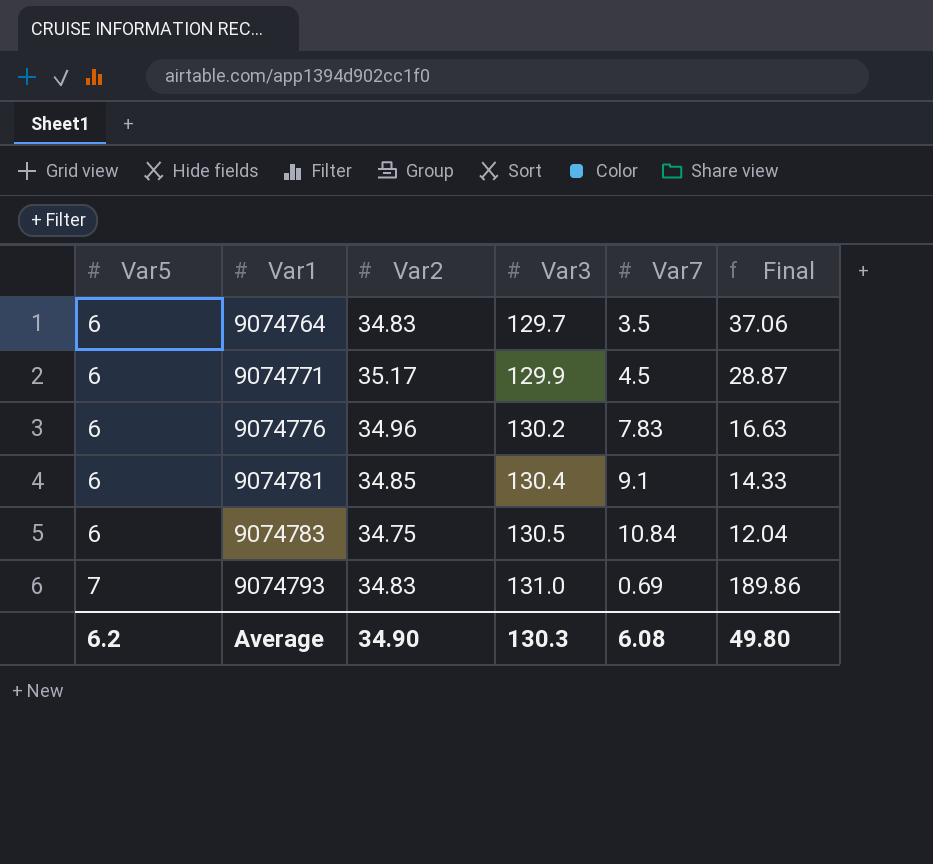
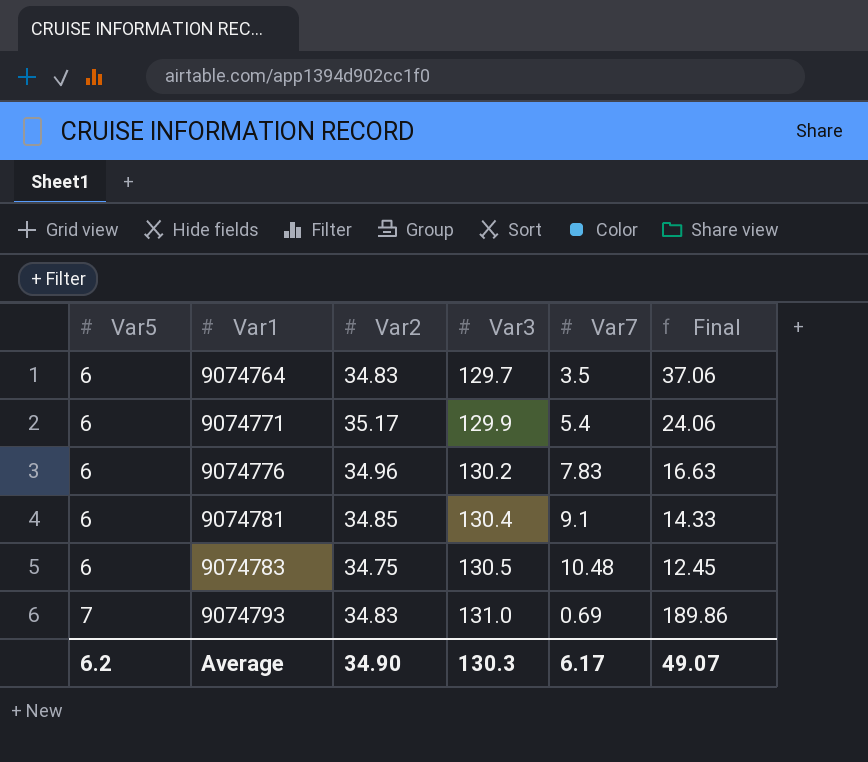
9074771 | Var7: 4.5 -> 5.4
9074771 | Final: 28.87 -> 24.06
9074783 | Var7: 10.84 -> 10.48
9074783 | Final: 12.04 -> 12.45
Average | Var7: 6.08 -> 6.17
Average | Final: 49.80 -> 49.07

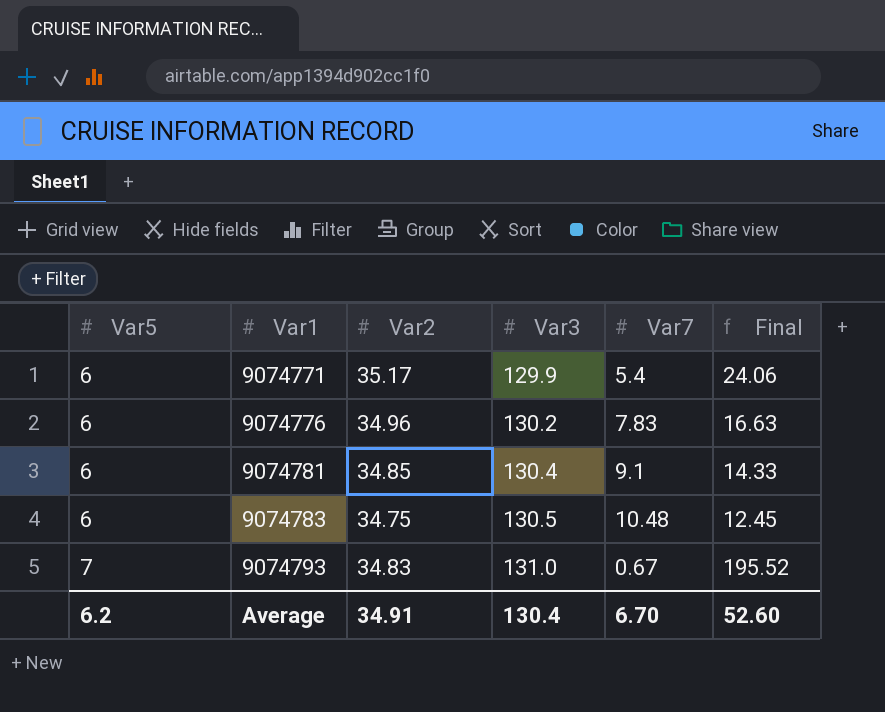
row 9074764: 6 | 34.83 | 129.7 | 3.5 | 37.06 -> none
9074793 | Var7: 0.69 -> 0.67
9074793 | Final: 189.86 -> 195.52
Average | Var2: 34.90 -> 34.91
Average | Var3: 130.3 -> 130.4
Average | Var7: 6.17 -> 6.70
Average | Final: 49.07 -> 52.60

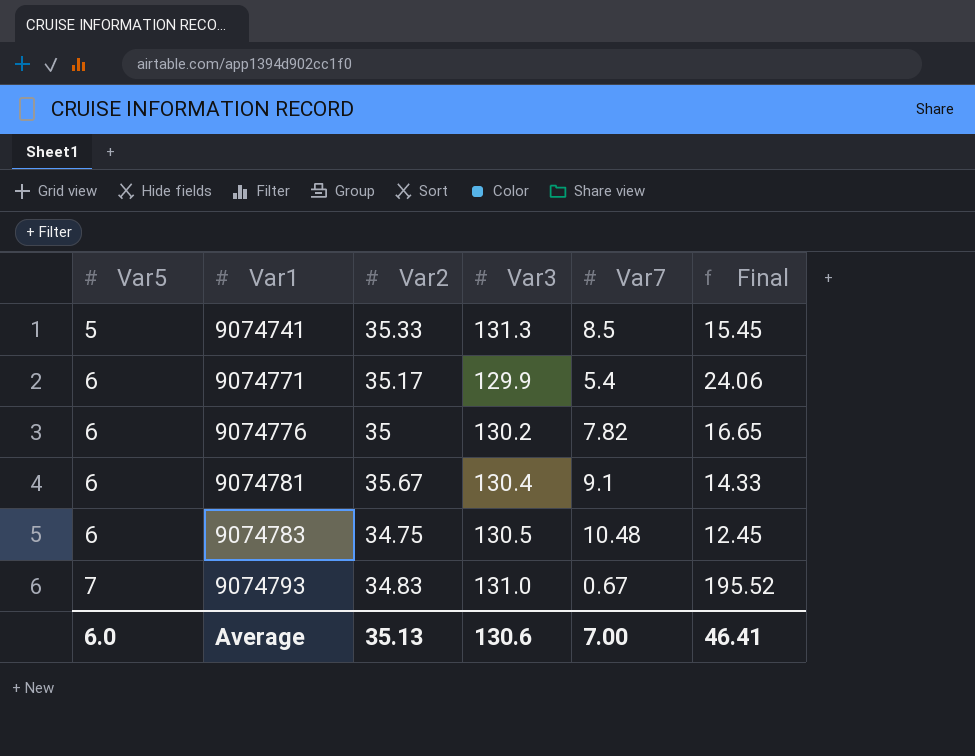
row 9074741: none -> 5 | 35.33 | 131.3 | 8.5 | 15.45
9074776 | Var2: 34.96 -> 35
9074776 | Var7: 7.83 -> 7.82
9074776 | Final: 16.63 -> 16.65
9074781 | Var2: 34.85 -> 35.67
Average | Var5: 6.2 -> 6.0
Average | Var2: 34.91 -> 35.13
Average | Var3: 130.4 -> 130.6
Average | Var7: 6.70 -> 7.00
Average | Final: 52.60 -> 46.41

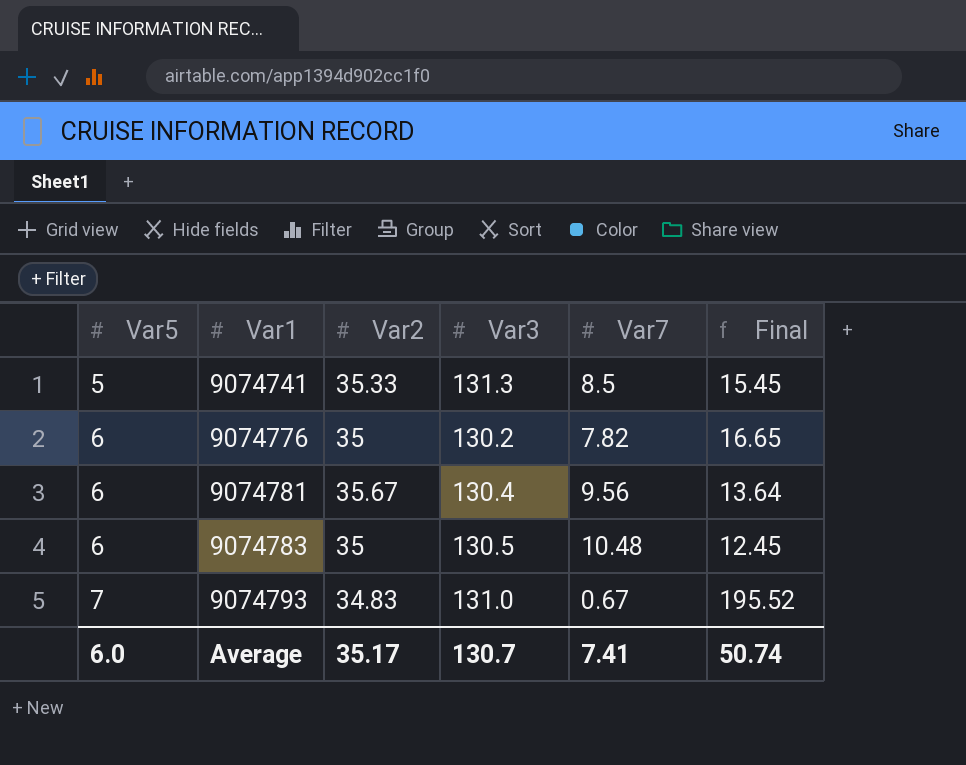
row 9074771: 6 | 35.17 | 129.9 | 5.4 | 24.06 -> none
9074781 | Var7: 9.1 -> 9.56
9074781 | Final: 14.33 -> 13.64
9074783 | Var2: 34.75 -> 35
Average | Var2: 35.13 -> 35.17
Average | Var3: 130.6 -> 130.7
Average | Var7: 7.00 -> 7.41
Average | Final: 46.41 -> 50.74

